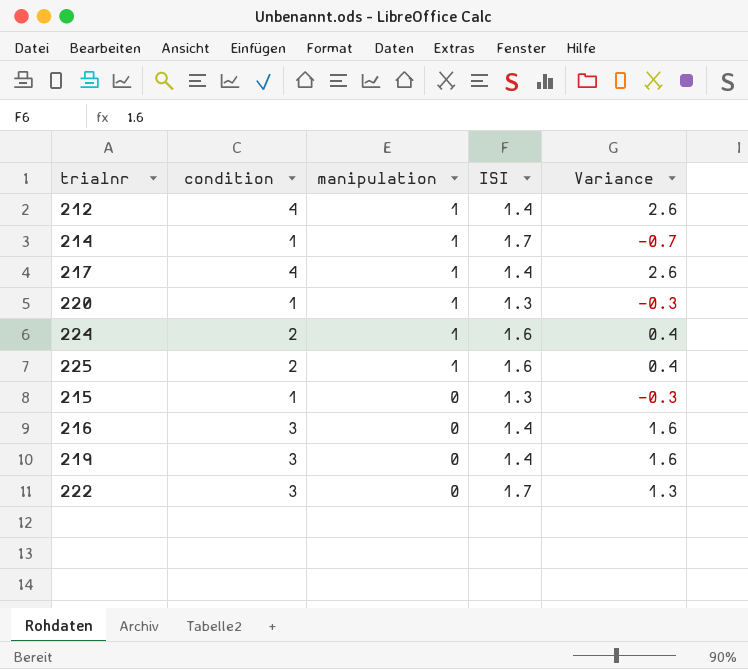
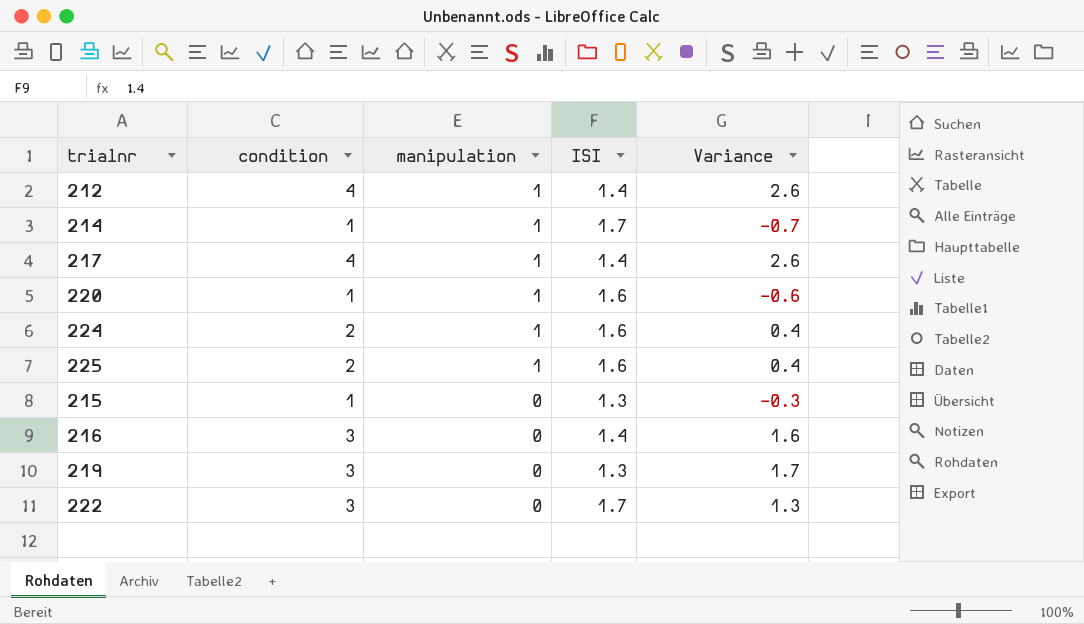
220 | ISI: 1.3 -> 1.6
220 | Variance: -0.3 -> -0.6
219 | ISI: 1.4 -> 1.3
219 | Variance: 1.6 -> 1.7

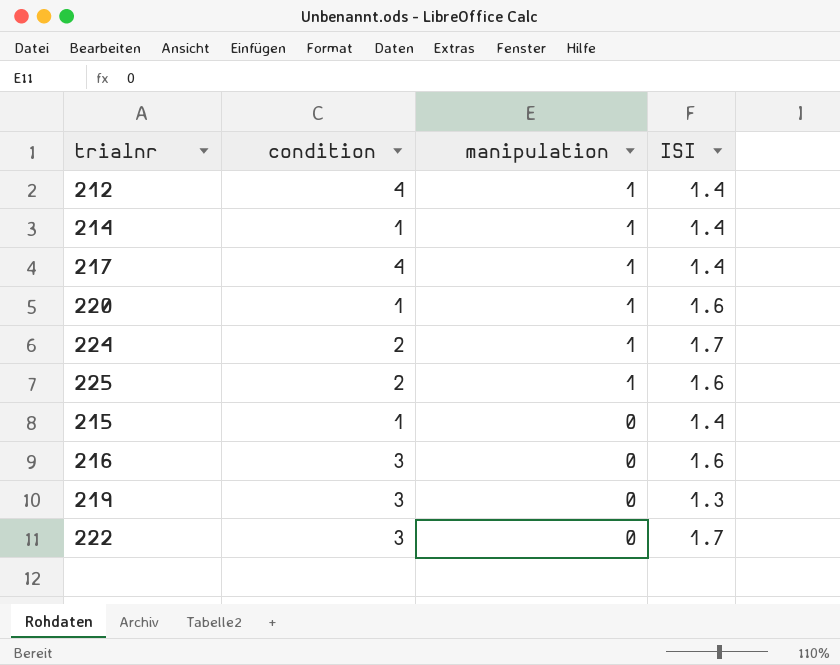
column Variance | formula: [condition] - [ISI] -> none
214 | ISI: 1.7 -> 1.4
224 | ISI: 1.6 -> 1.7
215 | ISI: 1.3 -> 1.4
216 | ISI: 1.4 -> 1.6

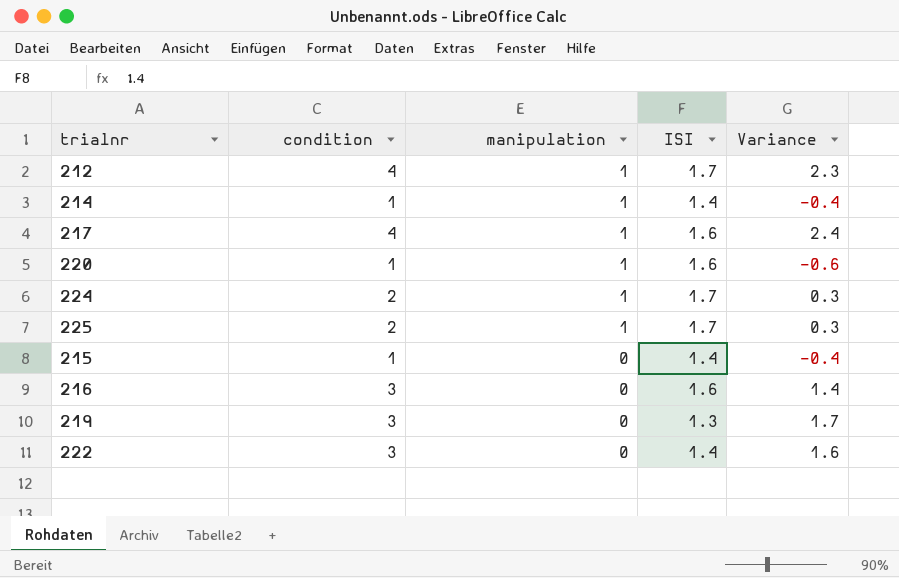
column Variance | formula: none -> [condition] - [ISI]
212 | ISI: 1.4 -> 1.7
217 | ISI: 1.4 -> 1.6
225 | ISI: 1.6 -> 1.7
222 | ISI: 1.7 -> 1.4

